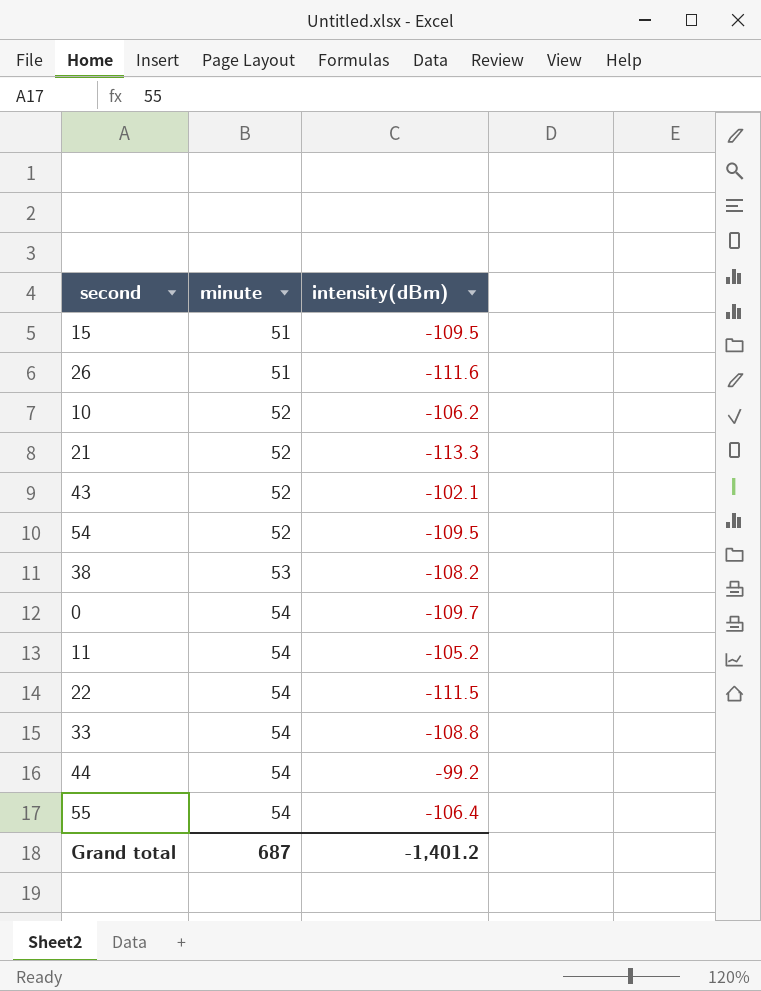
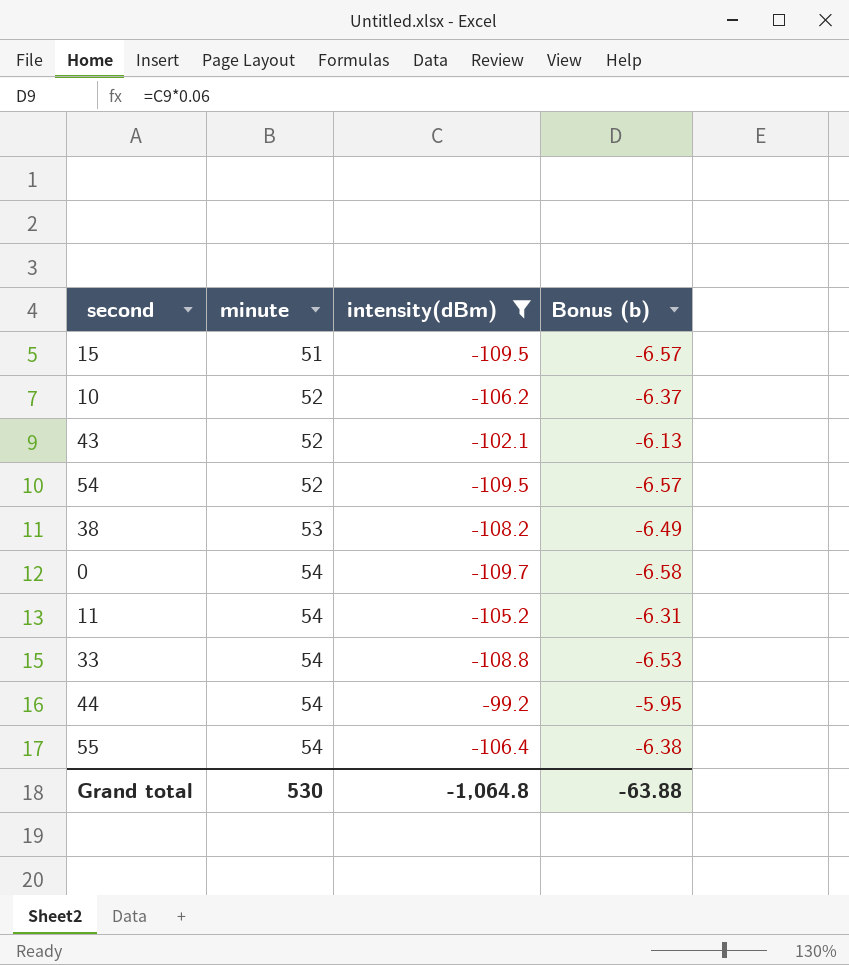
filter: none -> intensity(dBm) >= -109.7
column Bonus (b) | formula: none -> [intensity(dBm)] * 0.06
Grand total | minute: 687 -> 530
Grand total | intensity(dBm): -1,401.2 -> -1,064.8

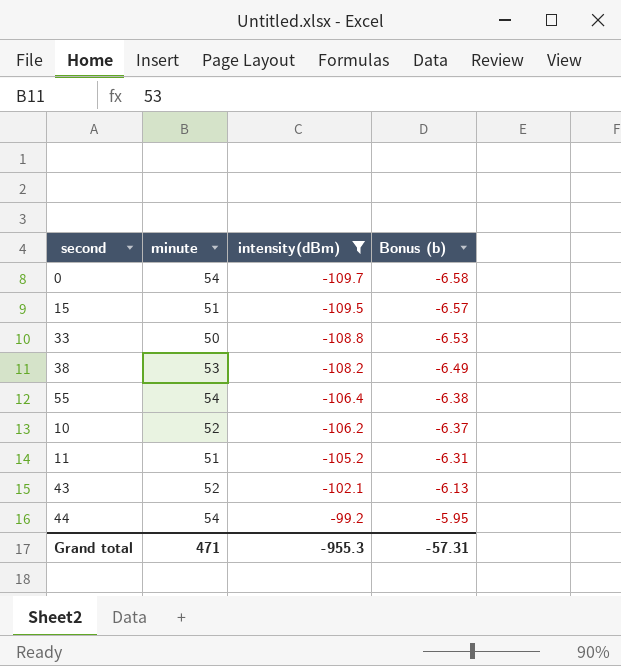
row order: minute ascending -> intensity(dBm) ascending
row 54: 52 | -109.5 | -6.57 -> none
33 | minute: 54 -> 50
11 | minute: 54 -> 51
Grand total | minute: 530 -> 471
Grand total | intensity(dBm): -1,064.8 -> -955.3
Grand total | Bonus (b): -63.88 -> -57.31

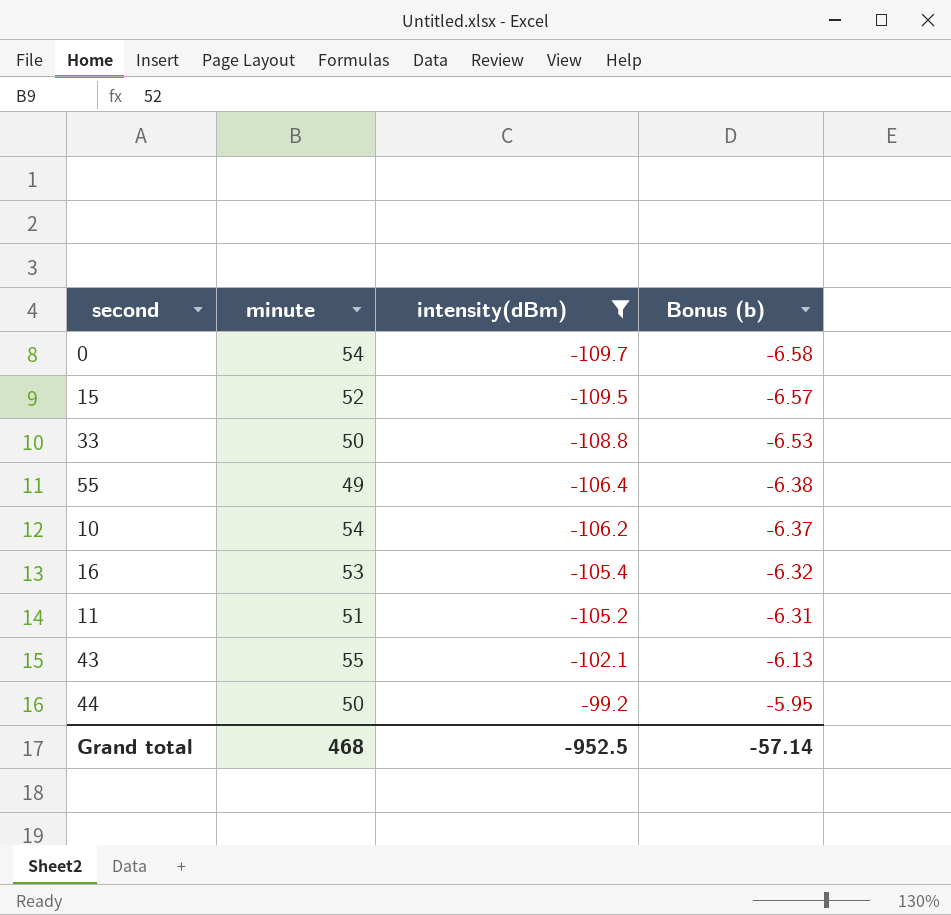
row 38: 53 | -108.2 | -6.49 -> none
15 | minute: 51 -> 52
55 | minute: 54 -> 49
10 | minute: 52 -> 54
row 16: none -> 53 | -105.4 | -6.32
43 | minute: 52 -> 55
44 | minute: 54 -> 50
Grand total | minute: 471 -> 468
Grand total | intensity(dBm): -955.3 -> -952.5
Grand total | Bonus (b): -57.31 -> -57.14

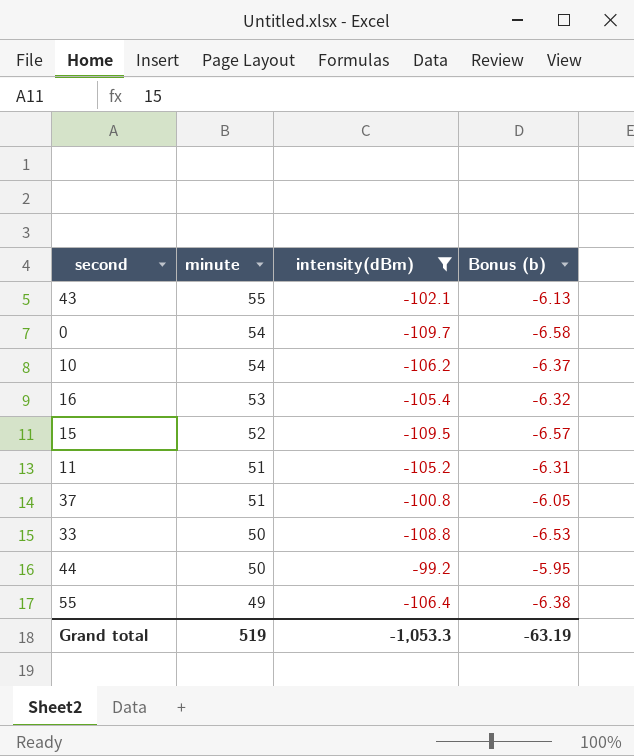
row order: intensity(dBm) ascending -> minute descending
row 37: none -> 51 | -100.8 | -6.05
Grand total | minute: 468 -> 519
Grand total | intensity(dBm): -952.5 -> -1,053.3
Grand total | Bonus (b): -57.14 -> -63.19

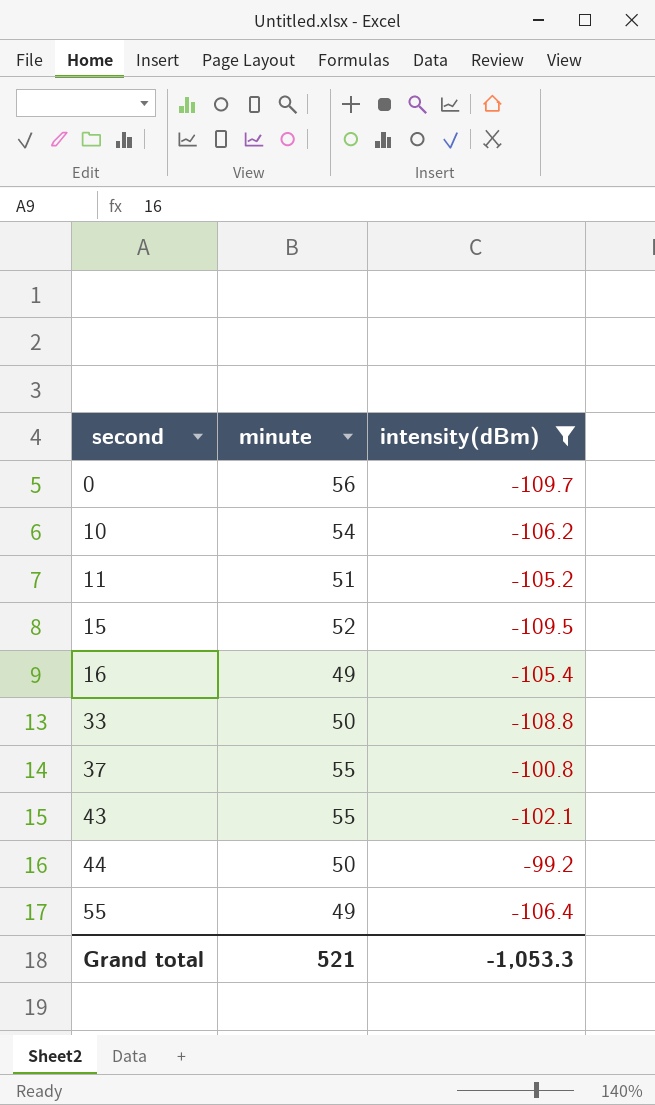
row order: minute descending -> second ascending
column Bonus (b) | formula: [intensity(dBm)] * 0.06 -> none
0 | minute: 54 -> 56
16 | minute: 53 -> 49
37 | minute: 51 -> 55
Grand total | minute: 519 -> 521

